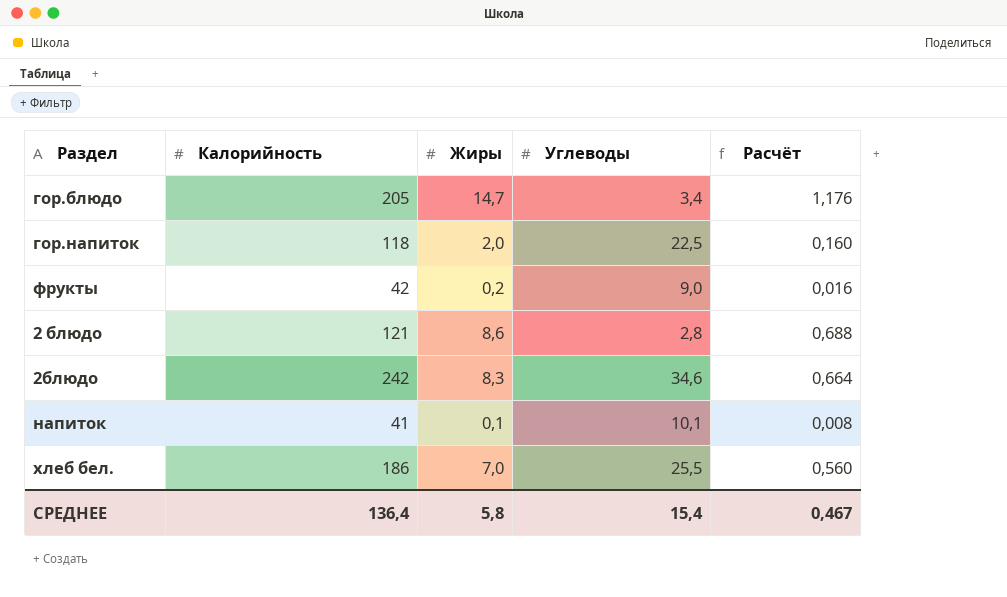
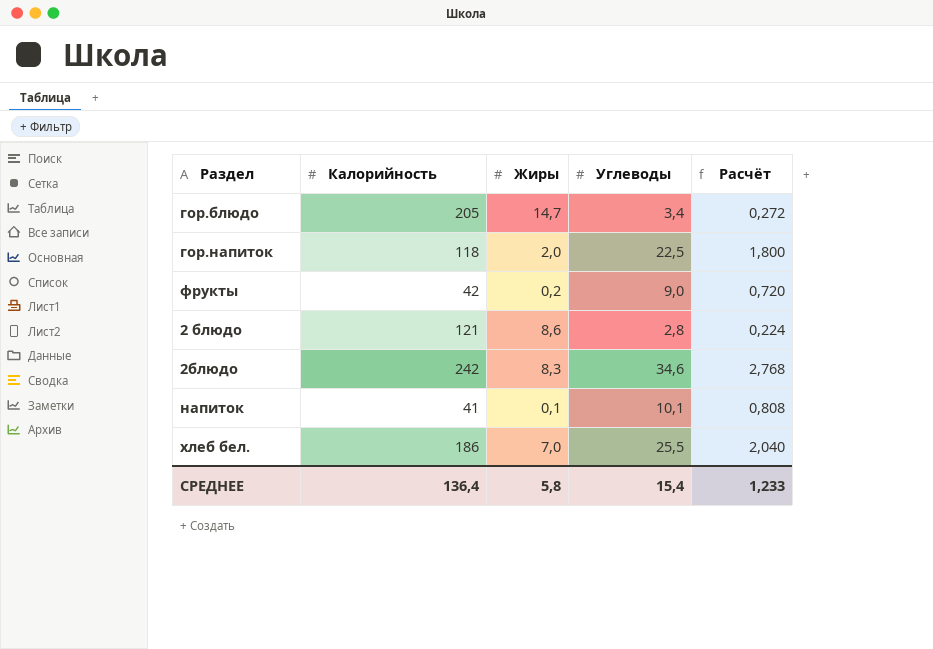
column Расчёт | formula: [Жиры] * 0,08 -> [Углеводы] * 0,08
СРЕДНЕЕ | Расчёт: 0,467 -> 1,233

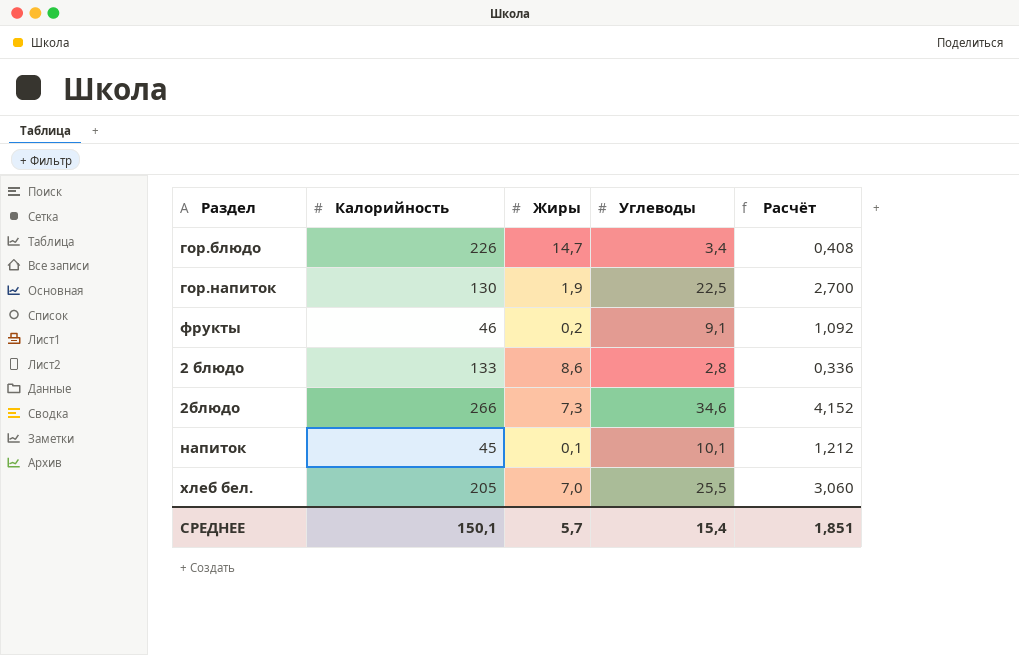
column Расчёт | formula: [Углеводы] * 0,08 -> [Углеводы] * 0,12
гор.блюдо | Калорийность: 205 -> 226
гор.напиток | Калорийность: 118 -> 130
гор.напиток | Жиры: 2,0 -> 1,9
фрукты | Калорийность: 42 -> 46
фрукты | Углеводы: 9,0 -> 9,1
2 блюдо | Калорийность: 121 -> 133
2блюдо | Калорийность: 242 -> 266
2блюдо | Жиры: 8,3 -> 7,3
напиток | Калорийность: 41 -> 45
хлеб бел. | Калорийность: 186 -> 205
СРЕДНЕЕ | Калорийность: 136,4 -> 150,1
СРЕДНЕЕ | Жиры: 5,8 -> 5,7
СРЕДНЕЕ | Расчёт: 1,233 -> 1,851

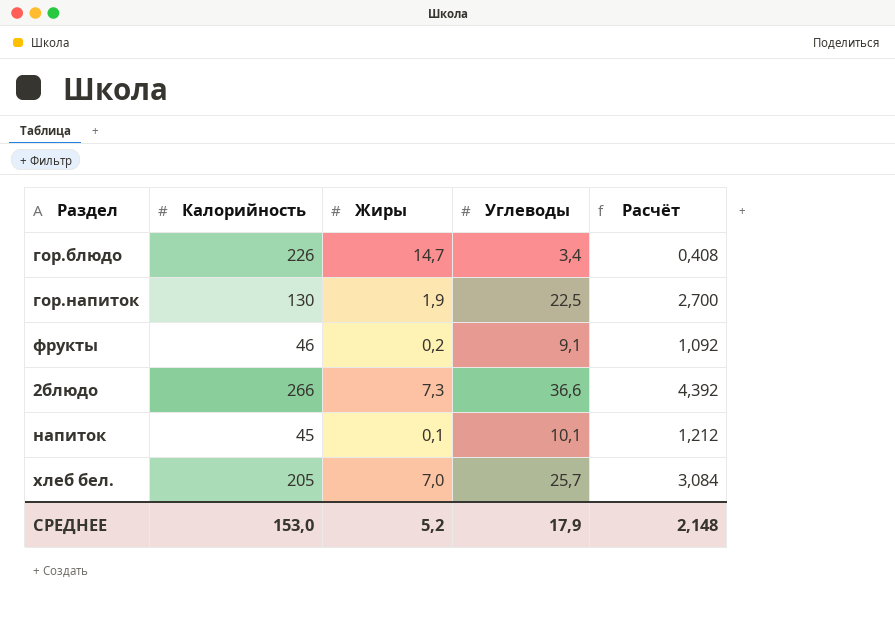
row 2 блюдо: 133 | 8,6 | 2,8 | 0,336 -> none
2блюдо | Углеводы: 34,6 -> 36,6
2блюдо | Расчёт: 4,152 -> 4,392
хлеб бел. | Углеводы: 25,5 -> 25,7
хлеб бел. | Расчёт: 3,060 -> 3,084
СРЕДНЕЕ | Калорийность: 150,1 -> 153,0
СРЕДНЕЕ | Жиры: 5,7 -> 5,2
СРЕДНЕЕ | Углеводы: 15,4 -> 17,9
СРЕДНЕЕ | Расчёт: 1,851 -> 2,148

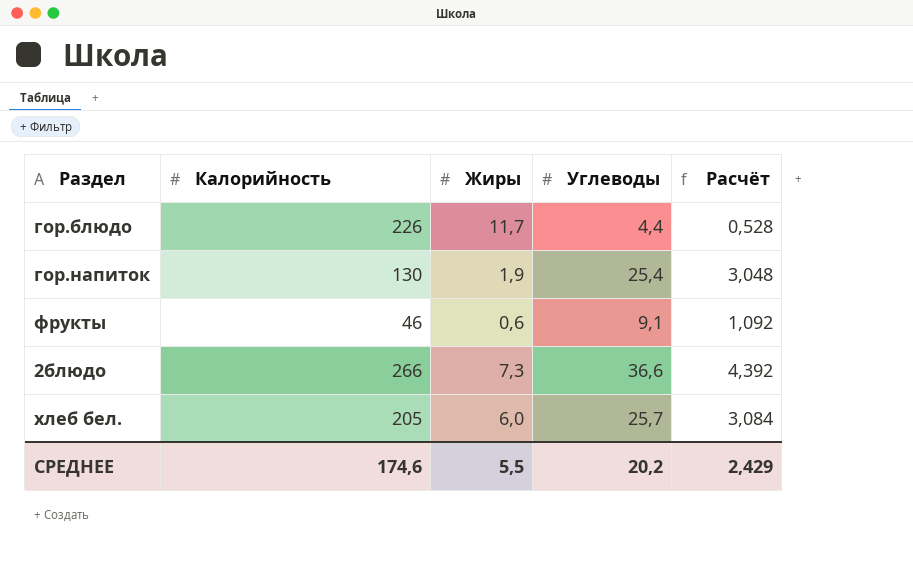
row напиток: 45 | 0,1 | 10,1 | 1,212 -> none
гор.блюдо | Жиры: 14,7 -> 11,7
гор.блюдо | Углеводы: 3,4 -> 4,4
гор.блюдо | Расчёт: 0,408 -> 0,528
гор.напиток | Углеводы: 22,5 -> 25,4
гор.напиток | Расчёт: 2,700 -> 3,048
фрукты | Жиры: 0,2 -> 0,6
хлеб бел. | Жиры: 7,0 -> 6,0
СРЕДНЕЕ | Калорийность: 153,0 -> 174,6
СРЕДНЕЕ | Жиры: 5,2 -> 5,5
СРЕДНЕЕ | Углеводы: 17,9 -> 20,2
СРЕДНЕЕ | Расчёт: 2,148 -> 2,429

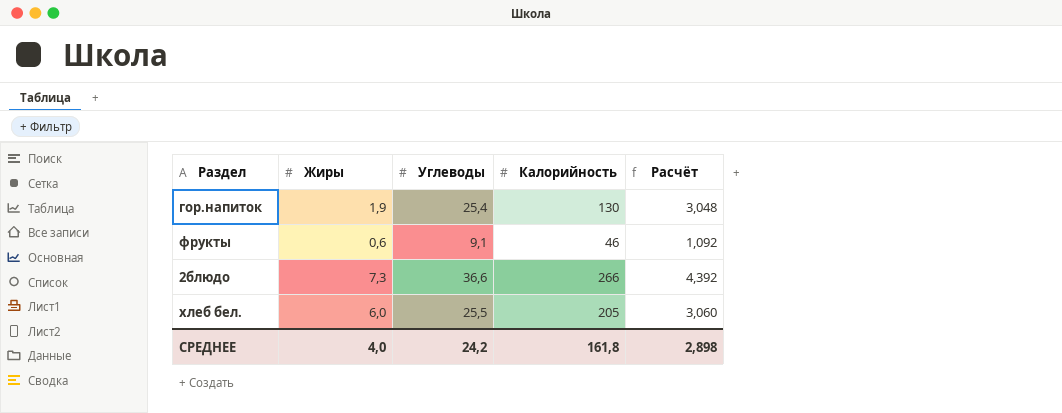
column Калорийность | position: 2 -> 4
row гор.блюдо: 226 | 11,7 | 4,4 | 0,528 -> none
хлеб бел. | Углеводы: 25,7 -> 25,5
хлеб бел. | Расчёт: 3,084 -> 3,060
СРЕДНЕЕ | Жиры: 5,5 -> 4,0
СРЕДНЕЕ | Углеводы: 20,2 -> 24,2
СРЕДНЕЕ | Калорийность: 174,6 -> 161,8
СРЕДНЕЕ | Расчёт: 2,429 -> 2,898

